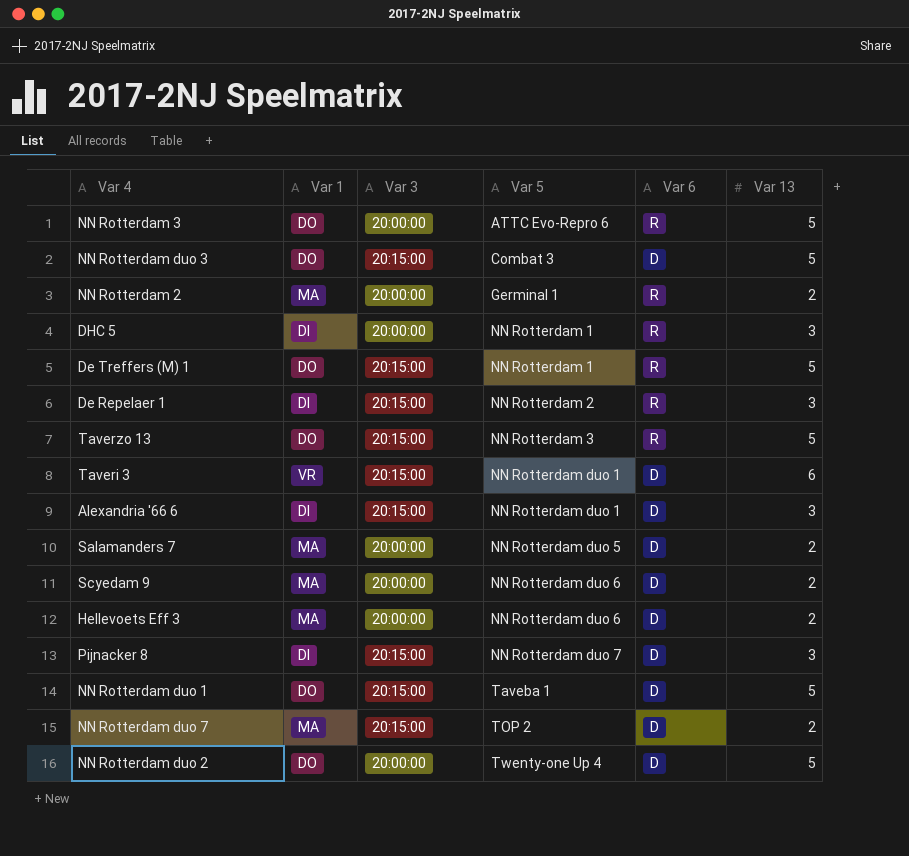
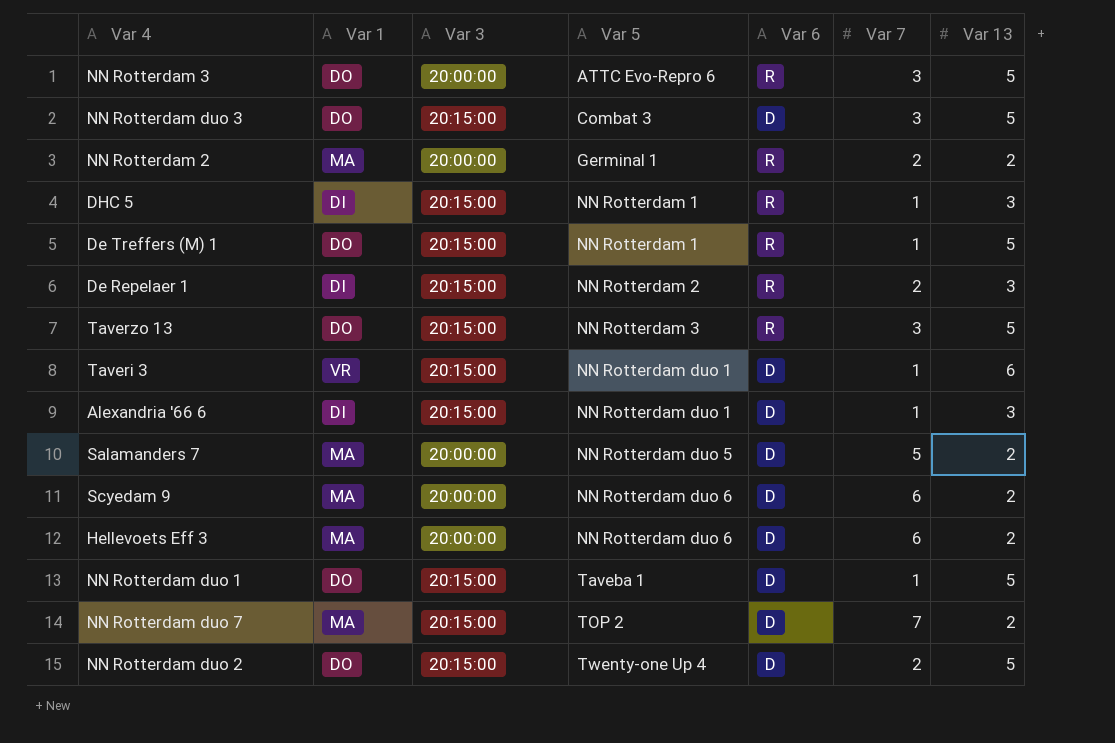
column Var 7 | position: none -> 6
row Pijnacker 8: DI | 20:15:00 | NN Rotterdam duo 7 | D | 3 -> none
DHC 5 | Var 3: 20:00:00 -> 20:15:00
NN Rotterdam duo 2 | Var 3: 20:00:00 -> 20:15:00

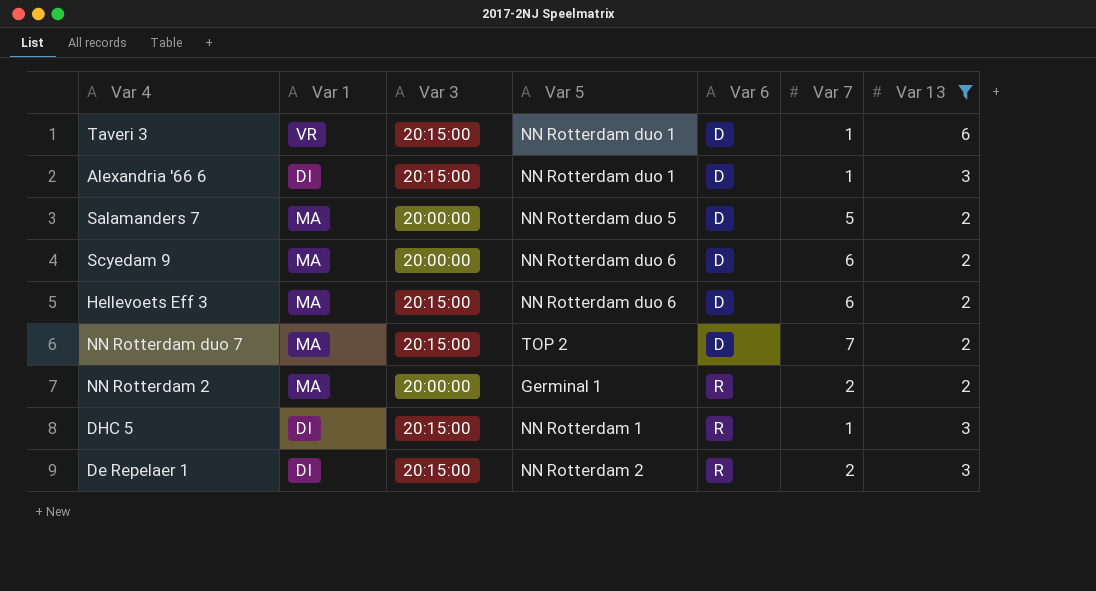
filter: none -> Var 13 != 5
row order: Var 5 ascending -> Var 6 ascending
Hellevoets Eff 3 | Var 3: 20:00:00 -> 20:15:00

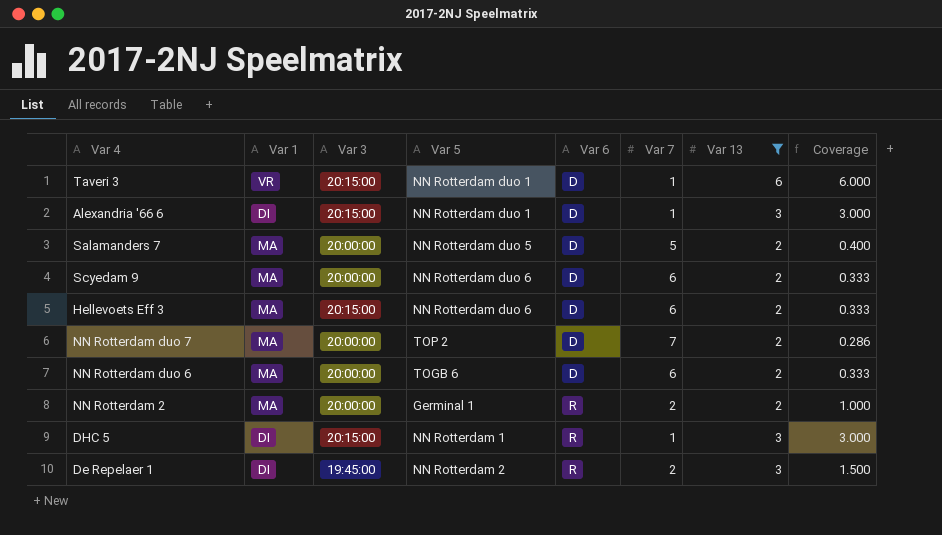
column Coverage | formula: none -> [Var 13] / [Var 7]
NN Rotterdam duo 7 | Var 3: 20:15:00 -> 20:00:00
row NN Rotterdam duo 6: none -> MA | 20:00:00 | TOGB 6 | D | 6 | 2 | 0.333
De Repelaer 1 | Var 3: 20:15:00 -> 19:45:00

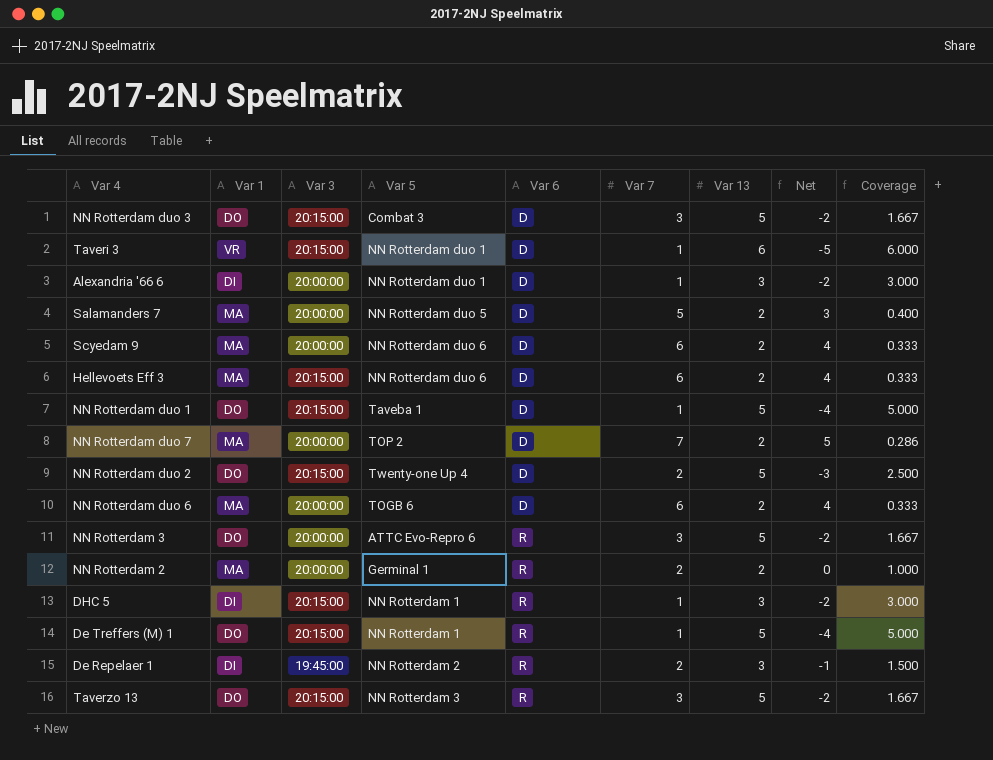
filter: Var 13 != 5 -> none
column Net | formula: none -> [Var 7] - [Var 13]
Alexandria '66 6 | Var 3: 20:15:00 -> 20:00:00

